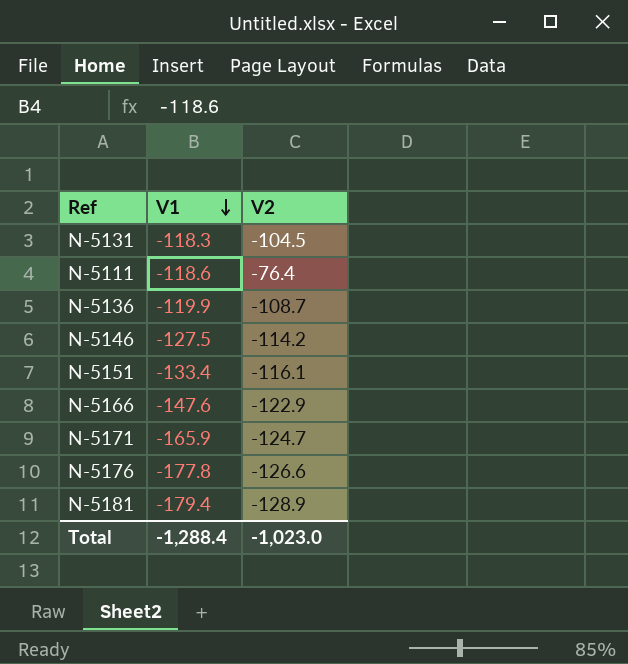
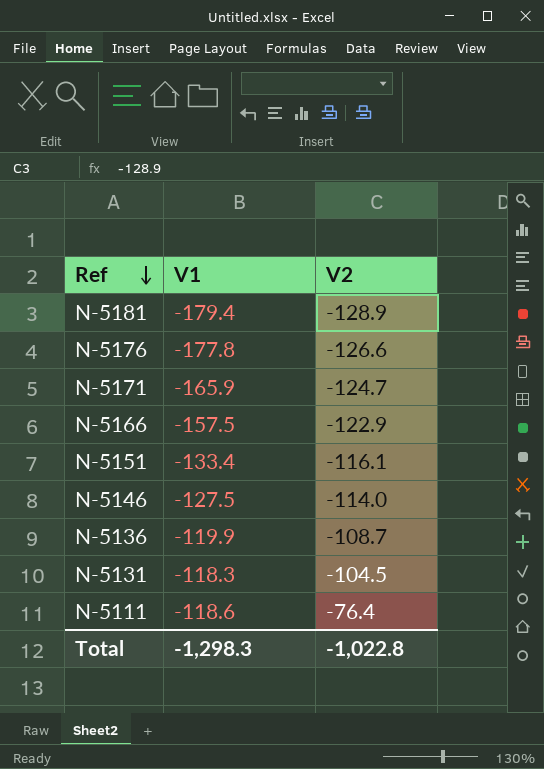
row order: V1 descending -> Ref descending
N-5166 | V1: -147.6 -> -157.5
N-5146 | V2: -114.2 -> -114.0
Total | V1: -1,288.4 -> -1,298.3
Total | V2: -1,023.0 -> -1,022.8

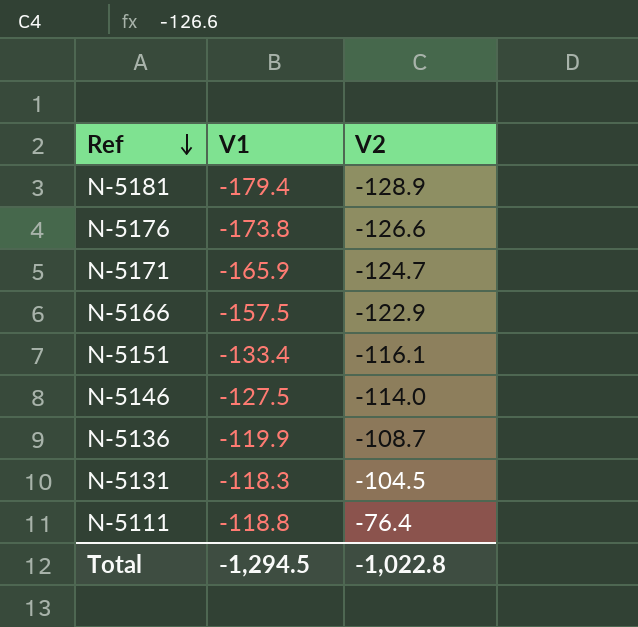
N-5176 | V1: -177.8 -> -173.8
N-5111 | V1: -118.6 -> -118.8
Total | V1: -1,298.3 -> -1,294.5

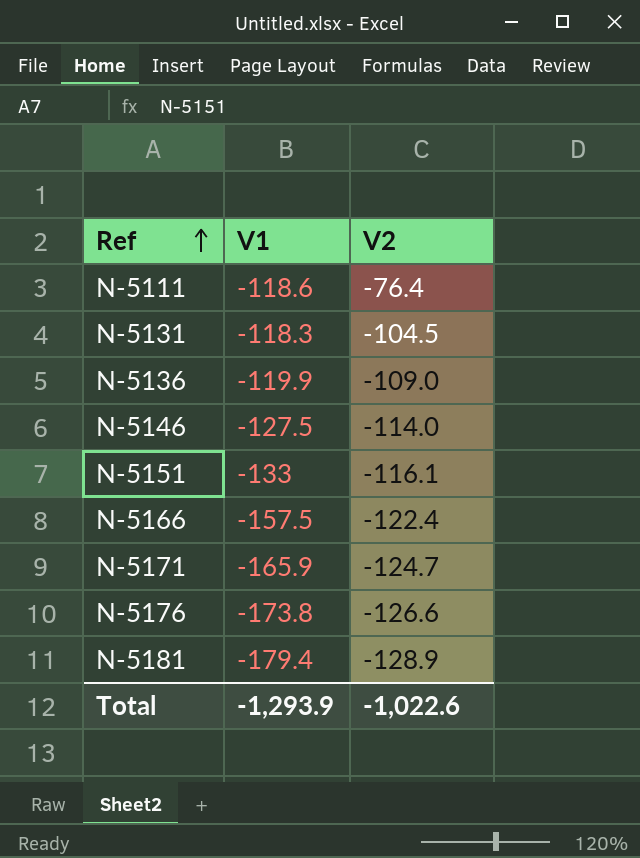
row order: Ref descending -> Ref ascending
N-5111 | V1: -118.8 -> -118.6
N-5136 | V2: -108.7 -> -109.0
N-5151 | V1: -133.4 -> -133
N-5166 | V2: -122.9 -> -122.4
Total | V1: -1,294.5 -> -1,293.9
Total | V2: -1,022.8 -> -1,022.6

